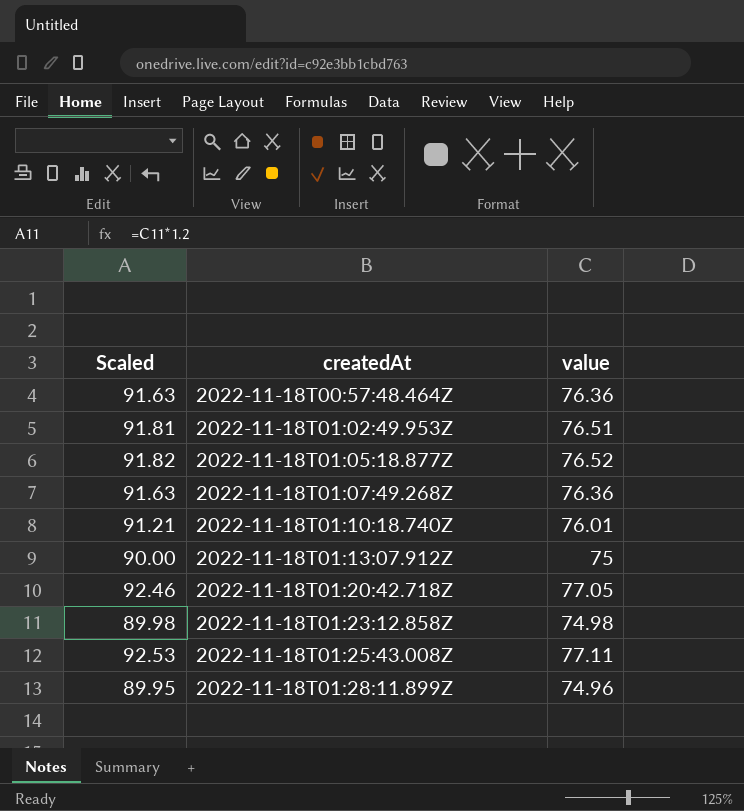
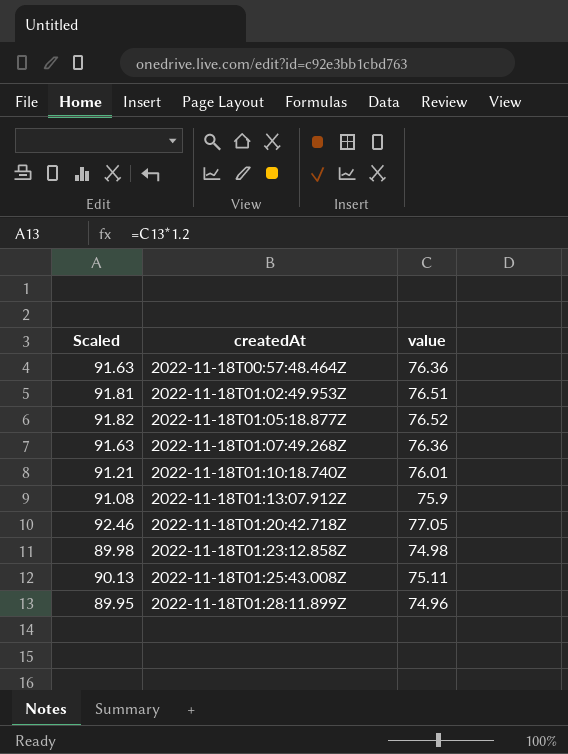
2022-11-18T01:13:07.912Z | Scaled: 90.00 -> 91.08
2022-11-18T01:13:07.912Z | value: 75 -> 75.9
2022-11-18T01:25:43.008Z | Scaled: 92.53 -> 90.13
2022-11-18T01:25:43.008Z | value: 77.11 -> 75.11

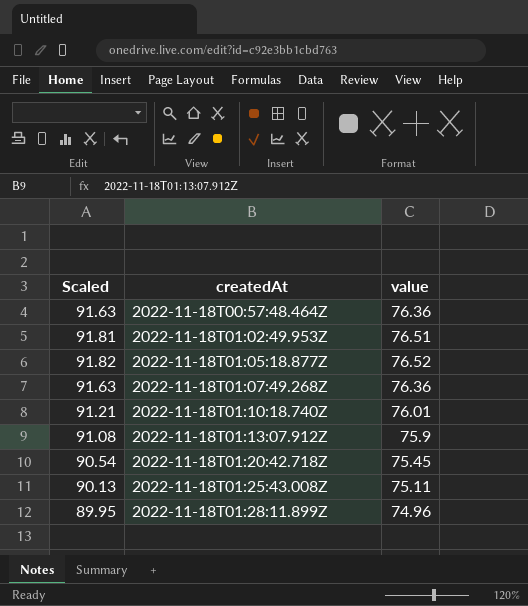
row 2022-11-18T01:23:12.858Z: 89.98 | 74.98 -> none
2022-11-18T01:20:42.718Z | Scaled: 92.46 -> 90.54
2022-11-18T01:20:42.718Z | value: 77.05 -> 75.45

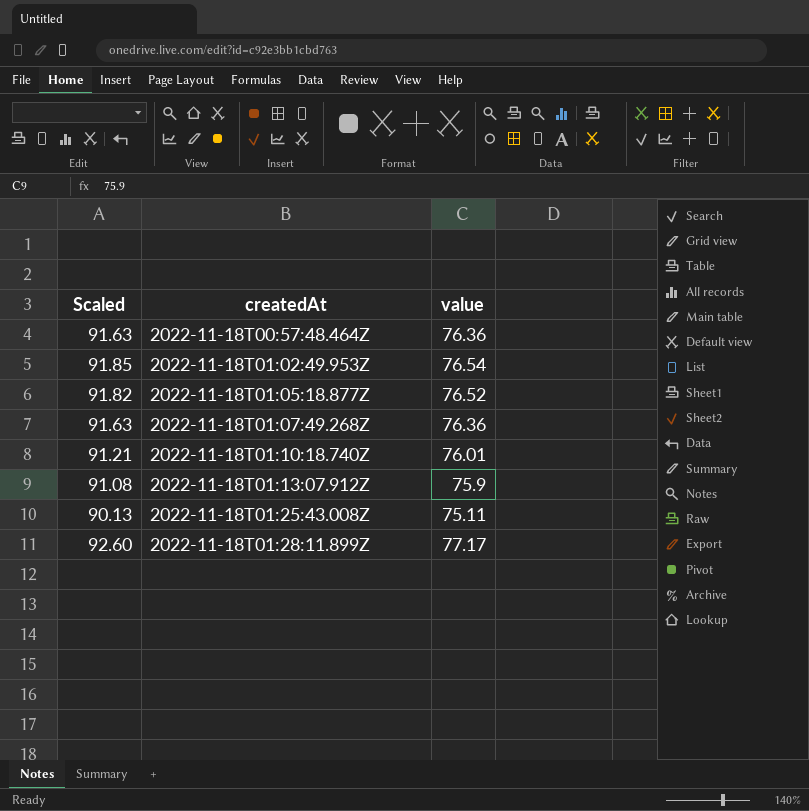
row 2022-11-18T01:20:42.718Z: 90.54 | 75.45 -> none
2022-11-18T01:02:49.953Z | Scaled: 91.81 -> 91.85
2022-11-18T01:02:49.953Z | value: 76.51 -> 76.54
2022-11-18T01:28:11.899Z | Scaled: 89.95 -> 92.60
2022-11-18T01:28:11.899Z | value: 74.96 -> 77.17

